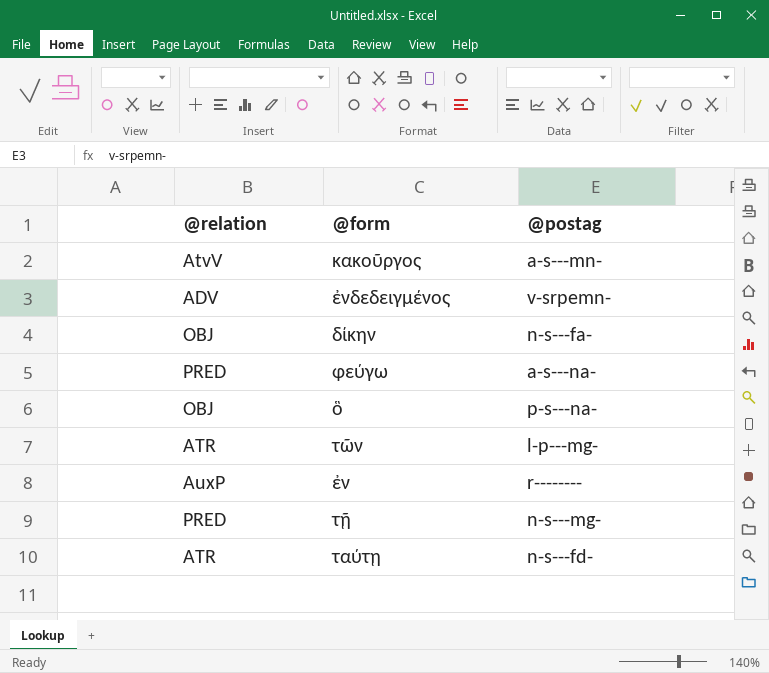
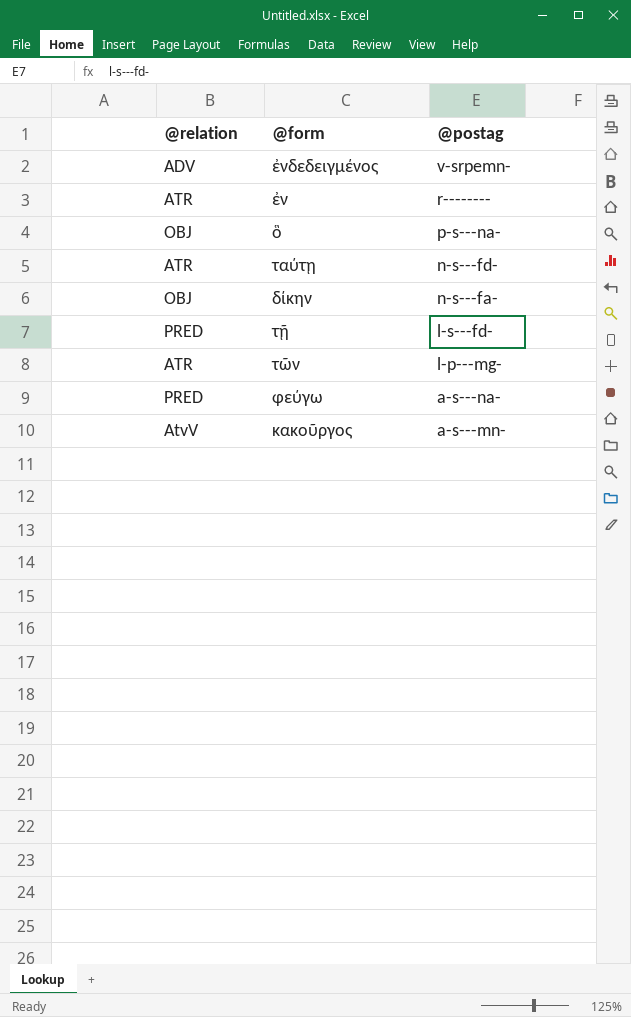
row order: none -> @postag descending
ἐν | @relation: AuxP -> ATR
τῇ | @postag: n-s---mg- -> l-s---fd-

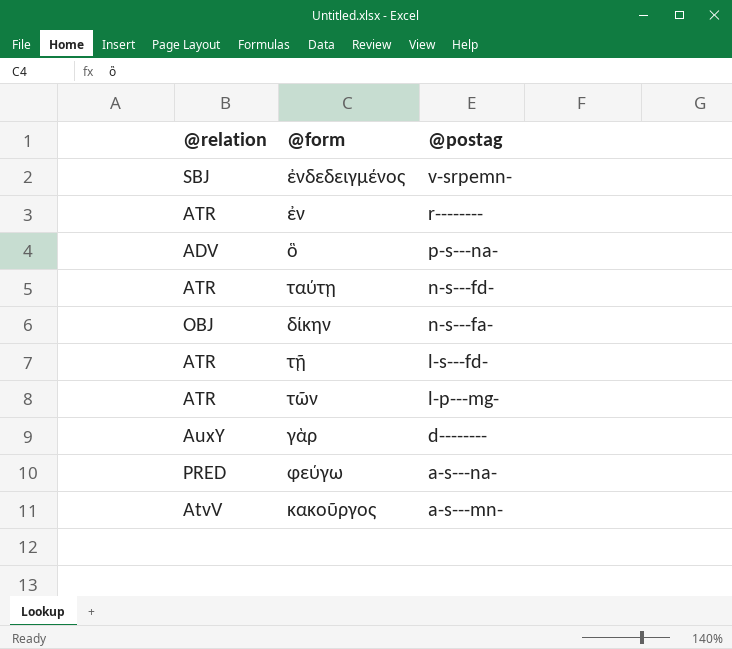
ἐνδεδειγμένος | @relation: ADV -> SBJ
ὃ | @relation: OBJ -> ADV
τῇ | @relation: PRED -> ATR
row γὰρ: none -> AuxY | d--------

